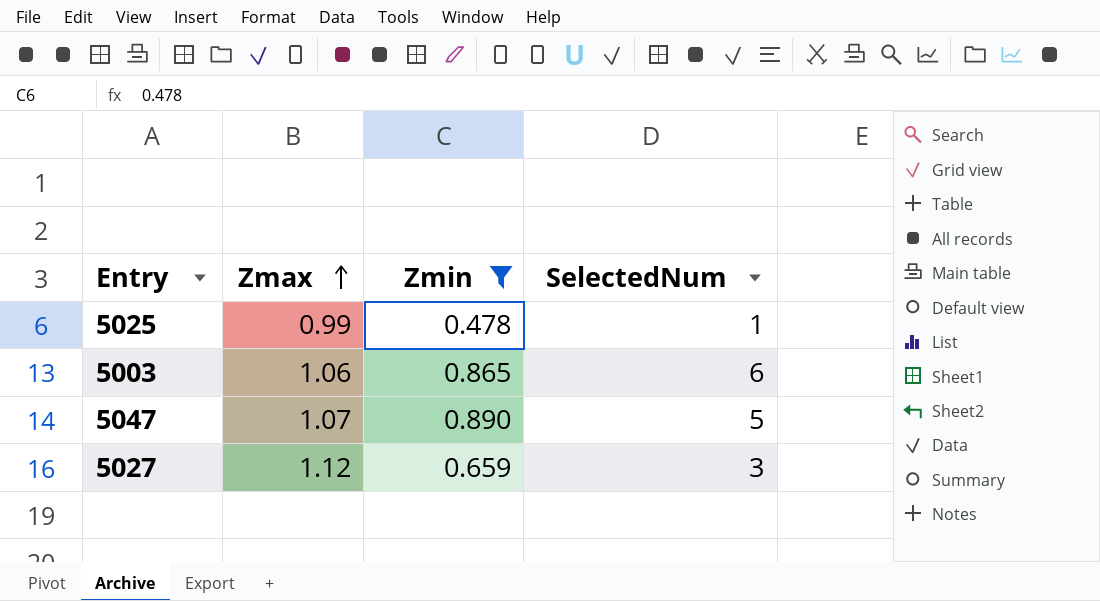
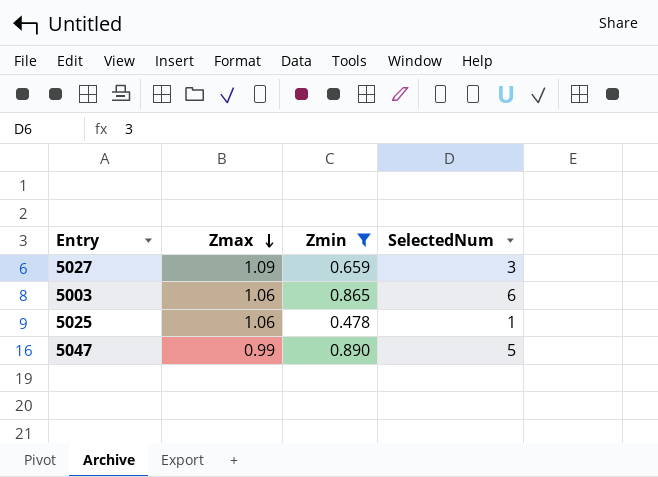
row order: Zmax ascending -> Zmax descending
5027 | Zmax: 1.12 -> 1.09
5025 | Zmax: 0.99 -> 1.06
5047 | Zmax: 1.07 -> 0.99

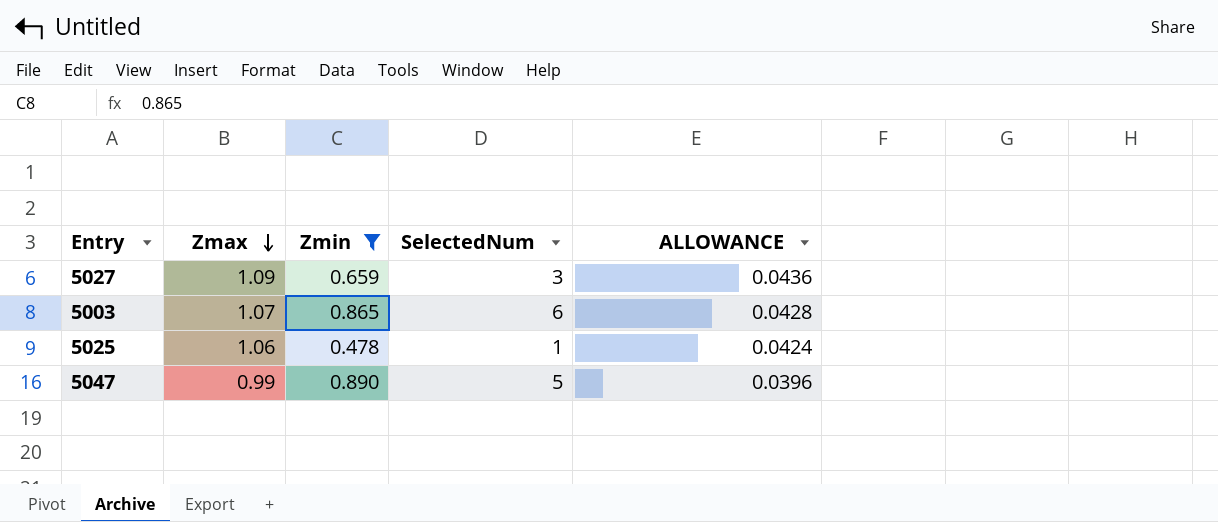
column ALLOWANCE | formula: none -> [Zmax] * 0.04
5003 | Zmax: 1.06 -> 1.07

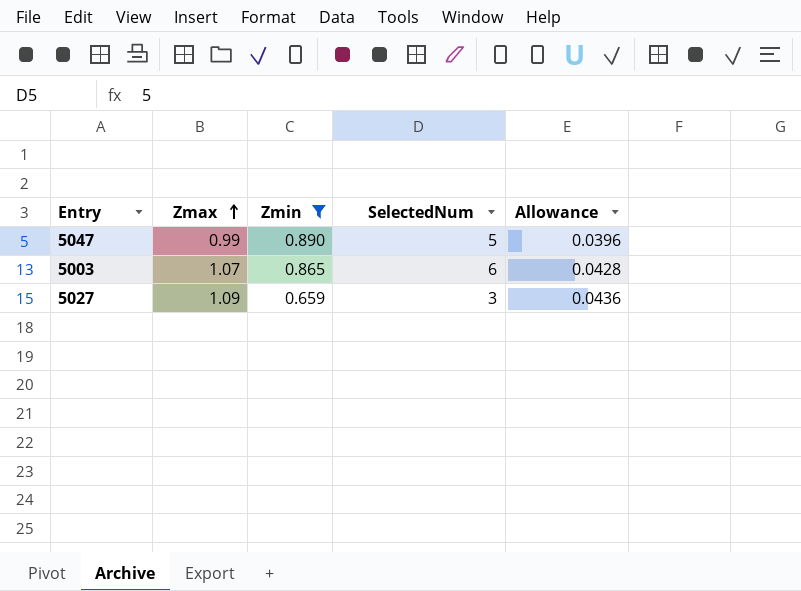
row order: Zmax descending -> Zmax ascending
column name: ALLOWANCE -> Allowance
row 5025: 1.06 | 0.478 | 1 | 0.0424 -> none

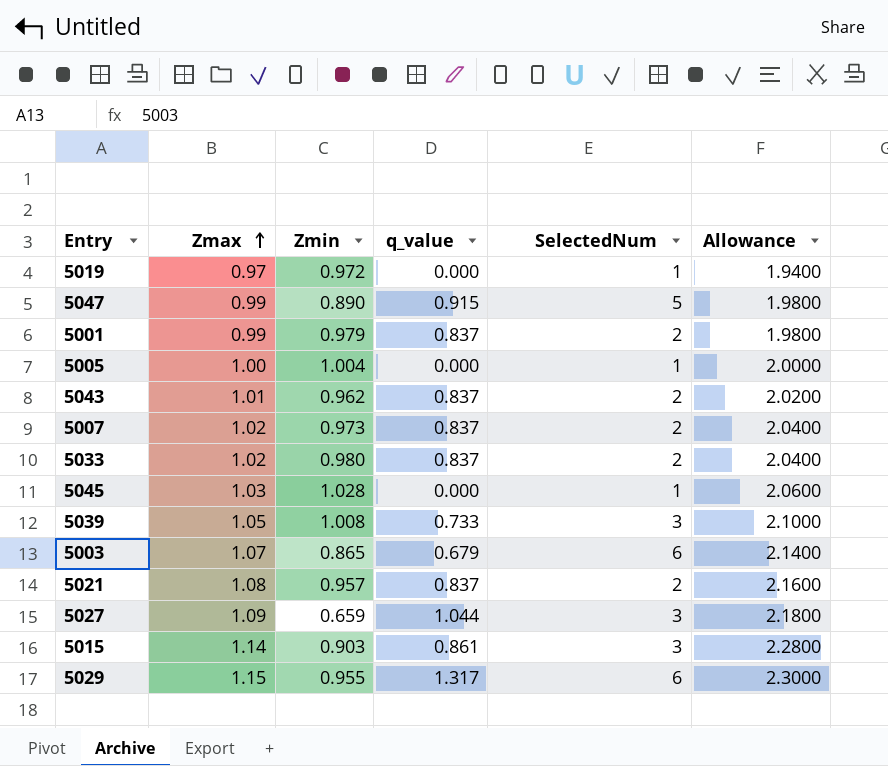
filter: Zmin <= 0.890 -> none
column q_value | position: none -> 4
column Allowance | formula: [Zmax] * 0.04 -> [Zmax] * 2

